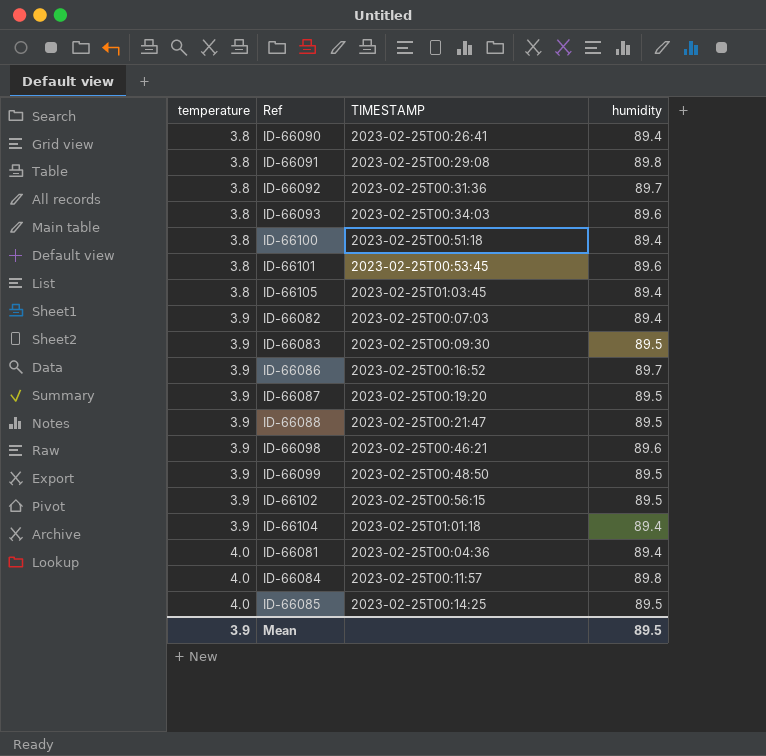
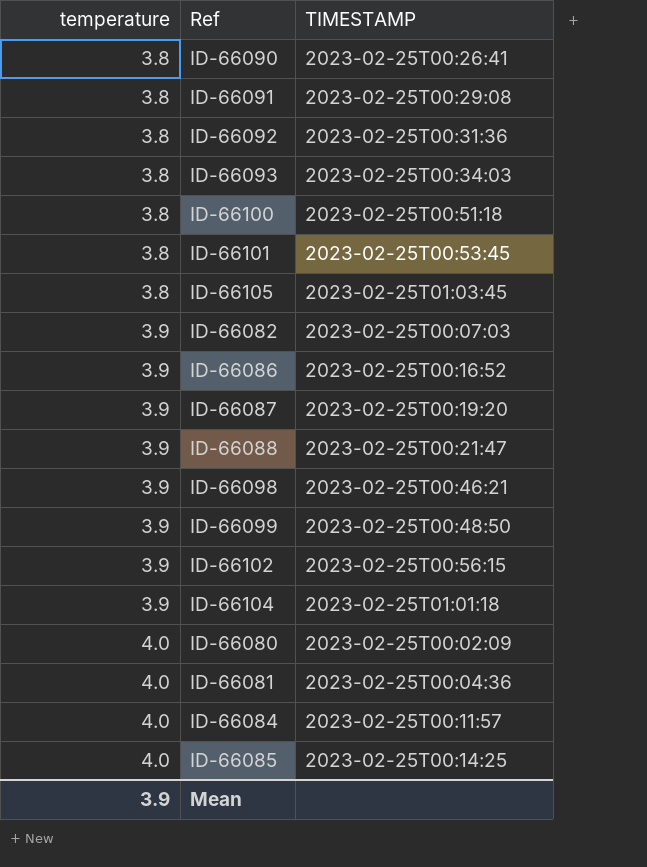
column humidity | position: 4 -> none
row ID-66083: 3.9 | 2023-02-25T00:09:30 | 89.5 -> none
row ID-66080: none -> 4.0 | 2023-02-25T00:02:09

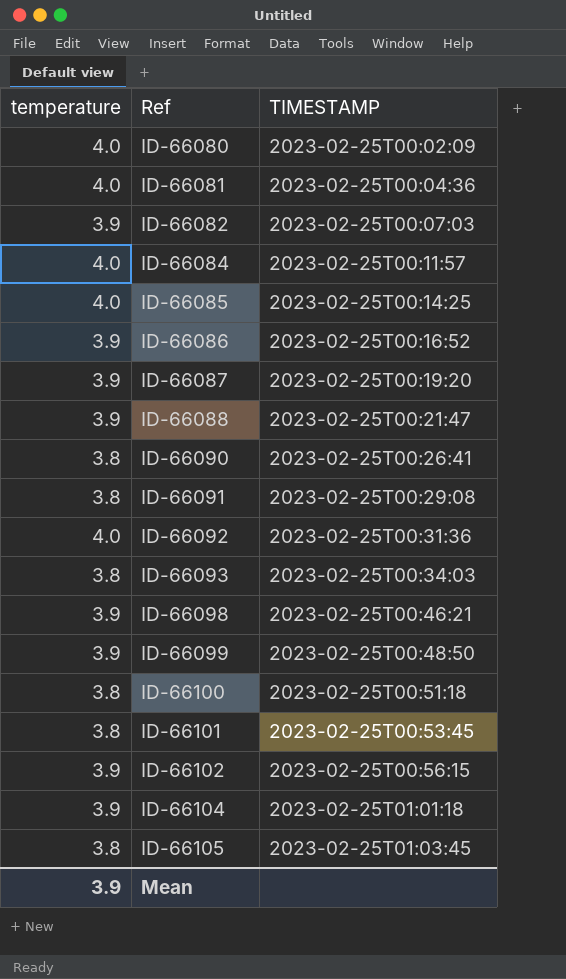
row order: temperature ascending -> Ref ascending
ID-66092 | temperature: 3.8 -> 4.0

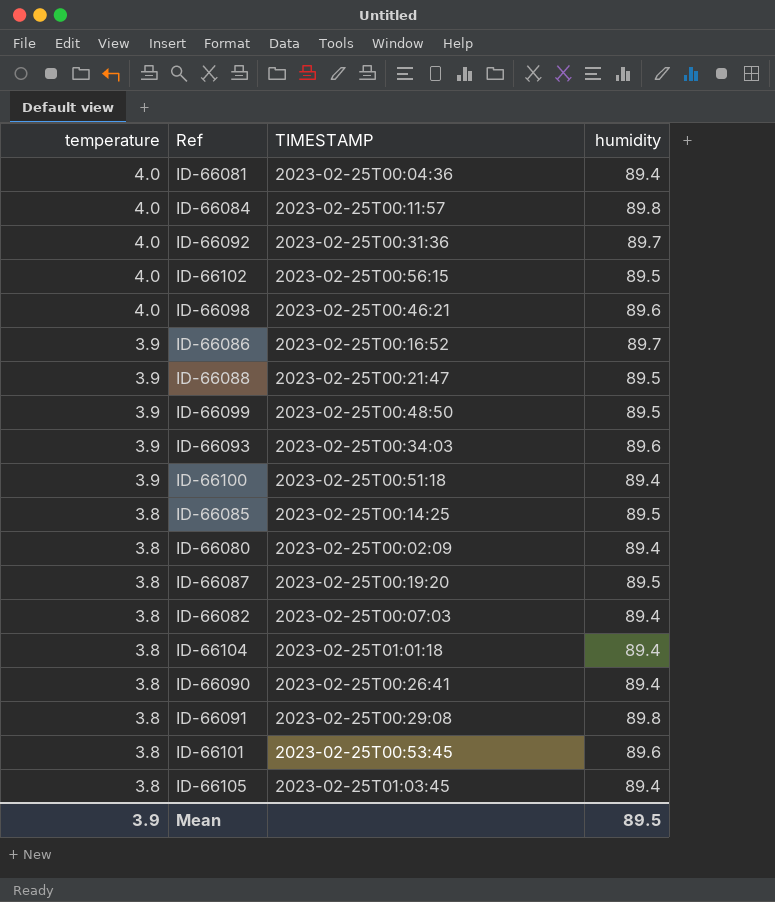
row order: Ref ascending -> temperature descending
column humidity | position: none -> 4
ID-66102 | temperature: 3.9 -> 4.0
ID-66098 | temperature: 3.9 -> 4.0
ID-66093 | temperature: 3.8 -> 3.9
ID-66100 | temperature: 3.8 -> 3.9
ID-66085 | temperature: 4.0 -> 3.8
ID-66080 | temperature: 4.0 -> 3.8
ID-66087 | temperature: 3.9 -> 3.8
ID-66082 | temperature: 3.9 -> 3.8
ID-66104 | temperature: 3.9 -> 3.8

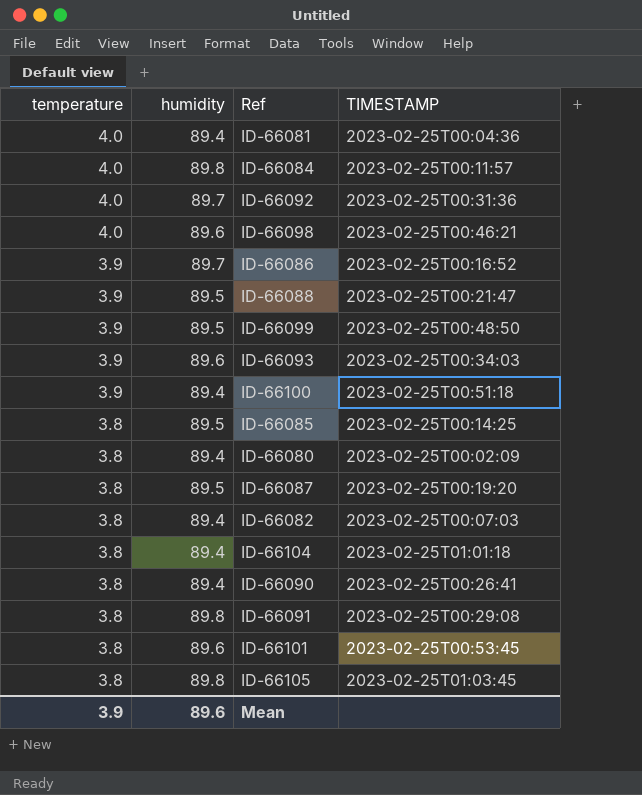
column humidity | position: 4 -> 2
row ID-66102: 4.0 | 2023-02-25T00:56:15 | 89.5 -> none
ID-66105 | humidity: 89.4 -> 89.8
Mean | humidity: 89.5 -> 89.6

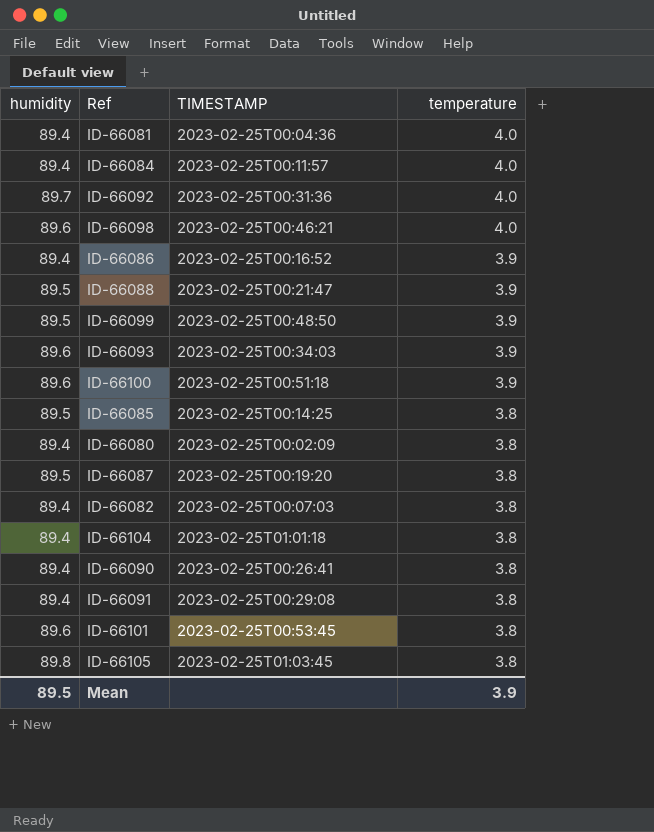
column temperature | position: 1 -> 4
ID-66084 | humidity: 89.8 -> 89.4
ID-66086 | humidity: 89.7 -> 89.4
ID-66100 | humidity: 89.4 -> 89.6
ID-66091 | humidity: 89.8 -> 89.4
Mean | humidity: 89.6 -> 89.5

